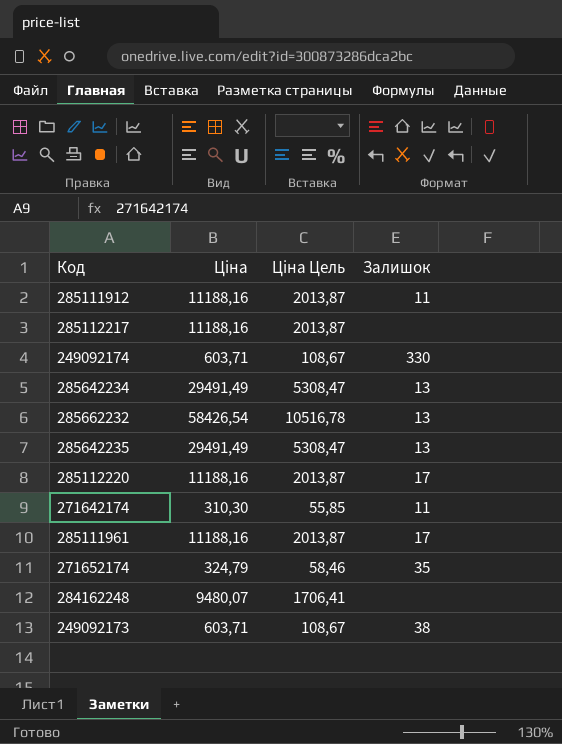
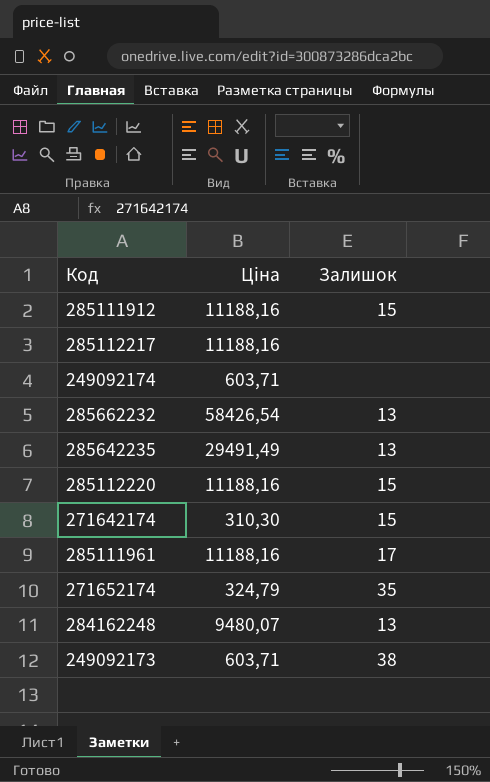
column Ціна Цель | formula: [Ціна] * 0,18 -> none
row 285642234: 29491,49 | 5308,47 | 13 -> none
285111912 | Залишок: 11 -> 15
249092174 | Залишок: 330 -> none
285112220 | Залишок: 17 -> 15
271642174 | Залишок: 11 -> 15
284162248 | Залишок: none -> 13

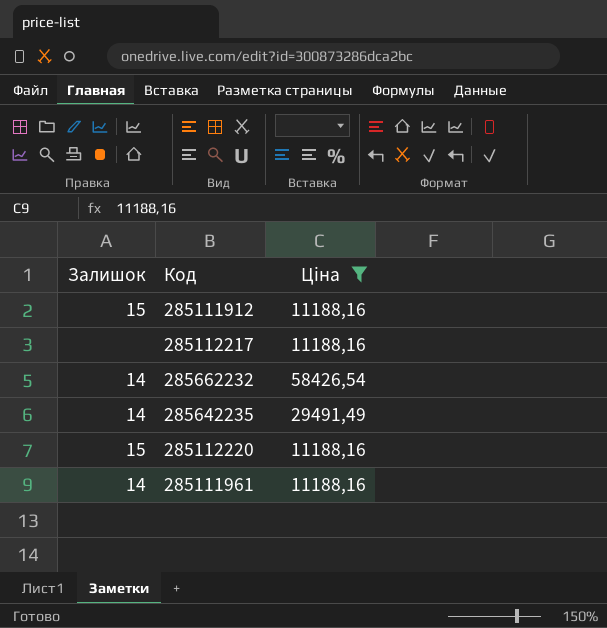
filter: none -> Ціна >= 11188,16
column Залишок | position: 3 -> 1
285662232 | Залишок: 13 -> 14
285642235 | Залишок: 13 -> 14
285111961 | Залишок: 17 -> 14

